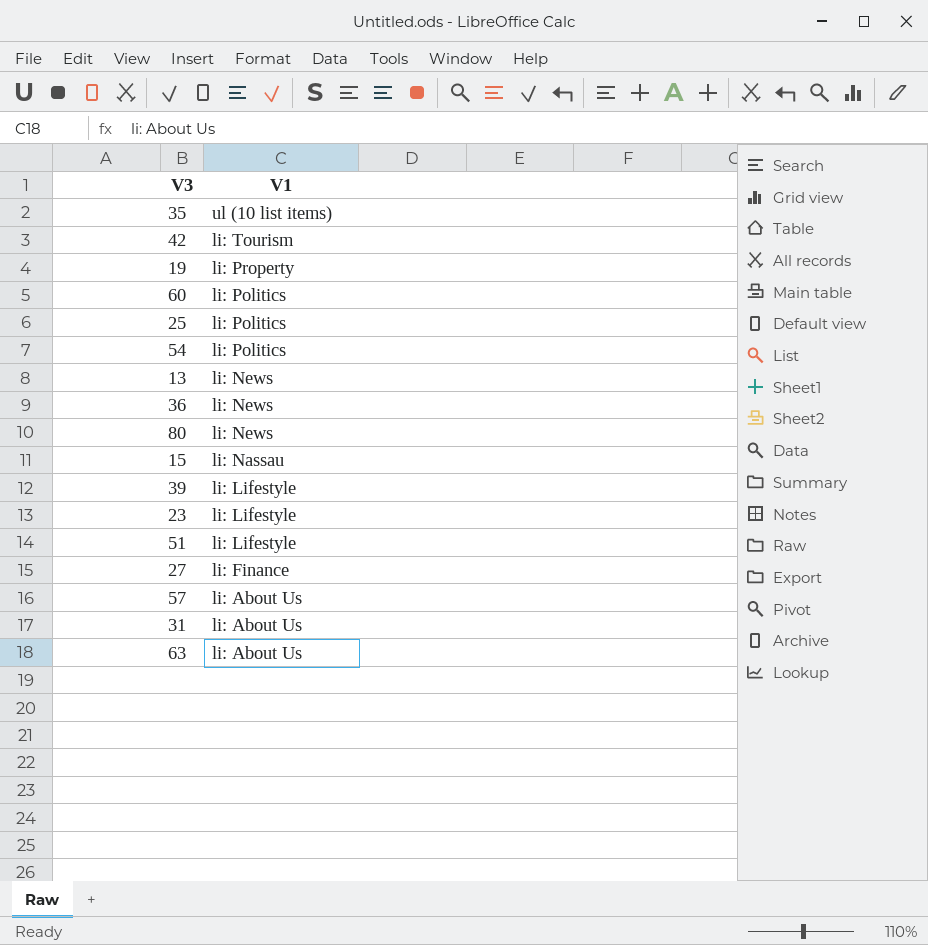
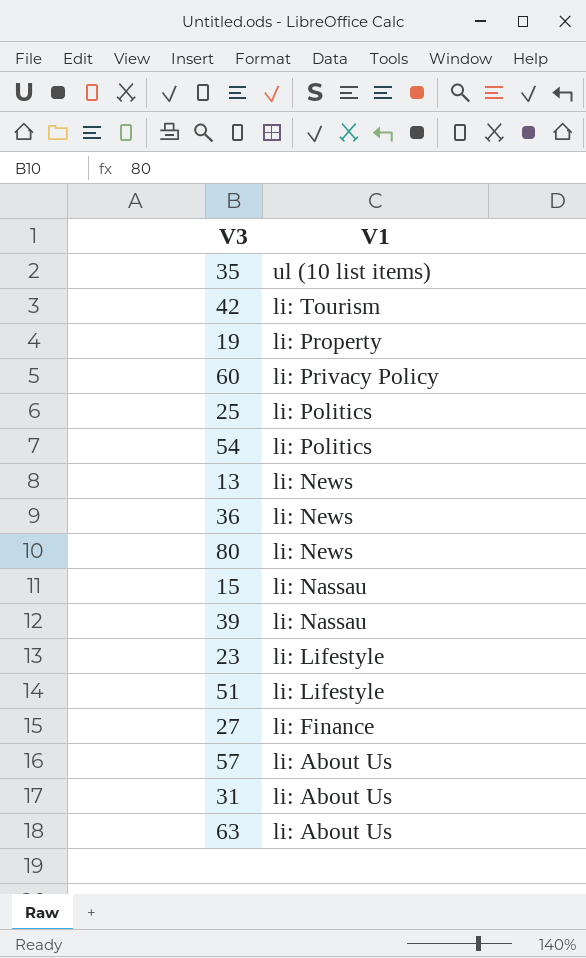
60 | V1: li: Politics -> li: Privacy Policy
39 | V1: li: Lifestyle -> li: Nassau

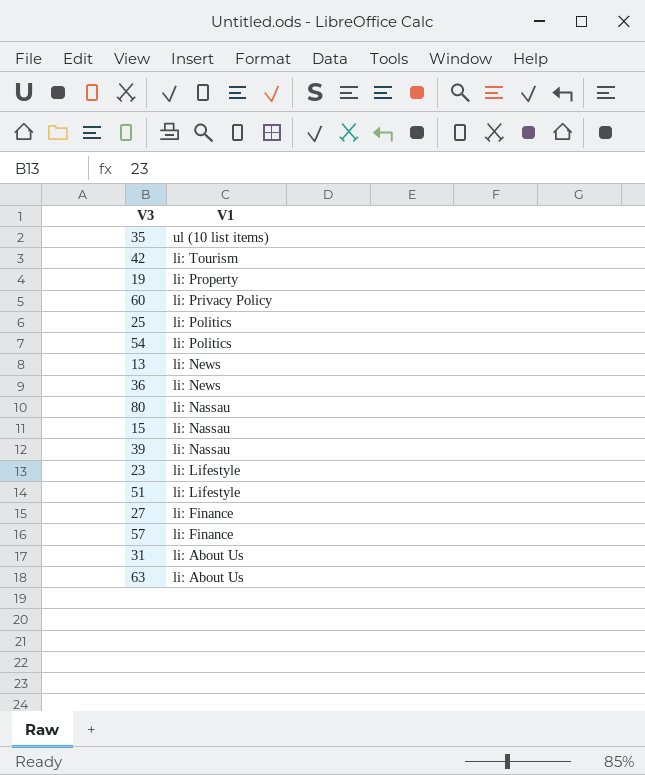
80 | V1: li: News -> li: Nassau
57 | V1: li: About Us -> li: Finance

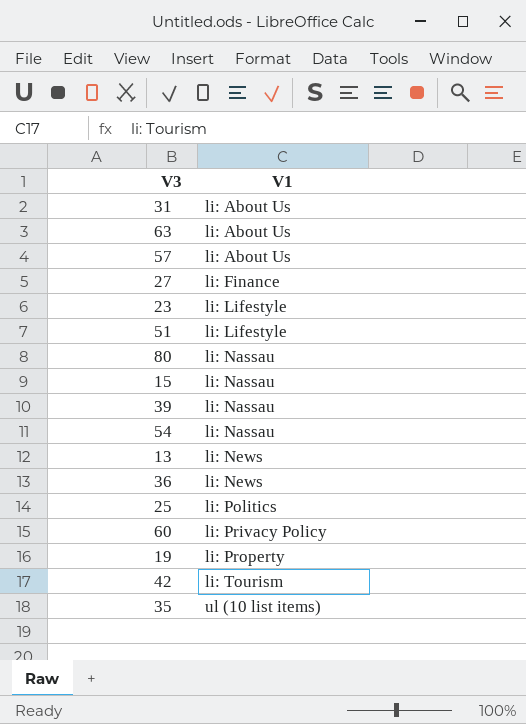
row order: V1 descending -> V1 ascending
57 | V1: li: Finance -> li: About Us
54 | V1: li: Politics -> li: Nassau

